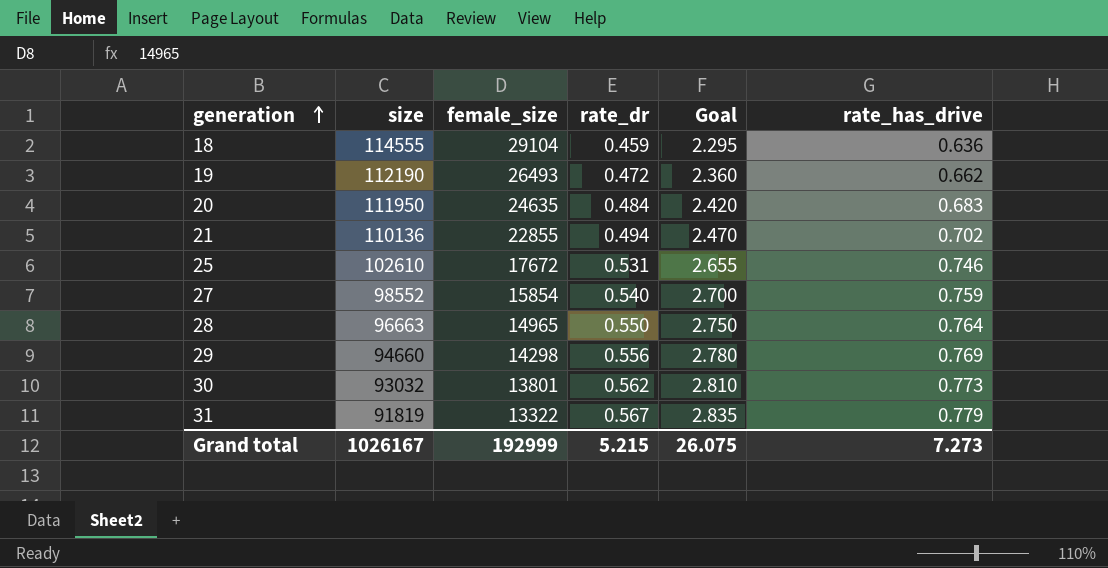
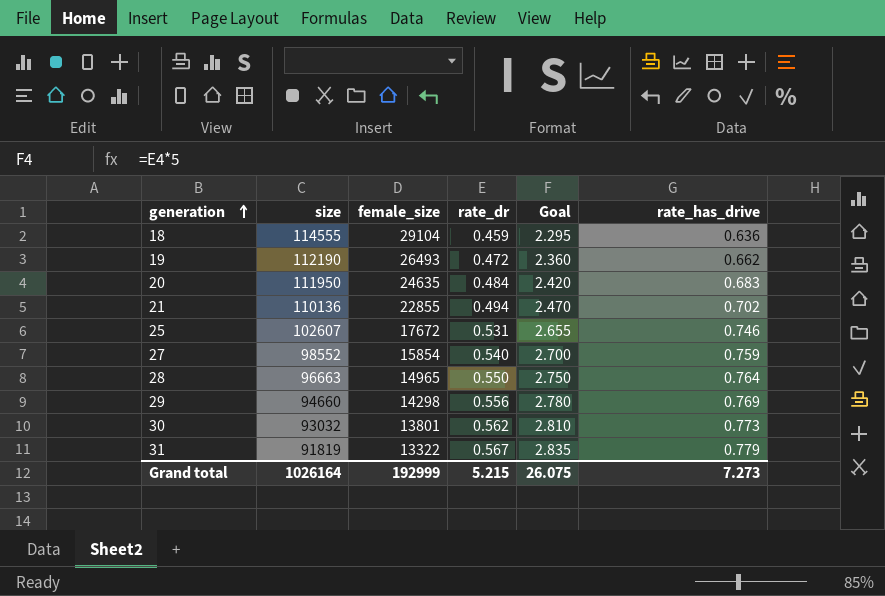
25 | size: 102610 -> 102607
Grand total | size: 1026167 -> 1026164

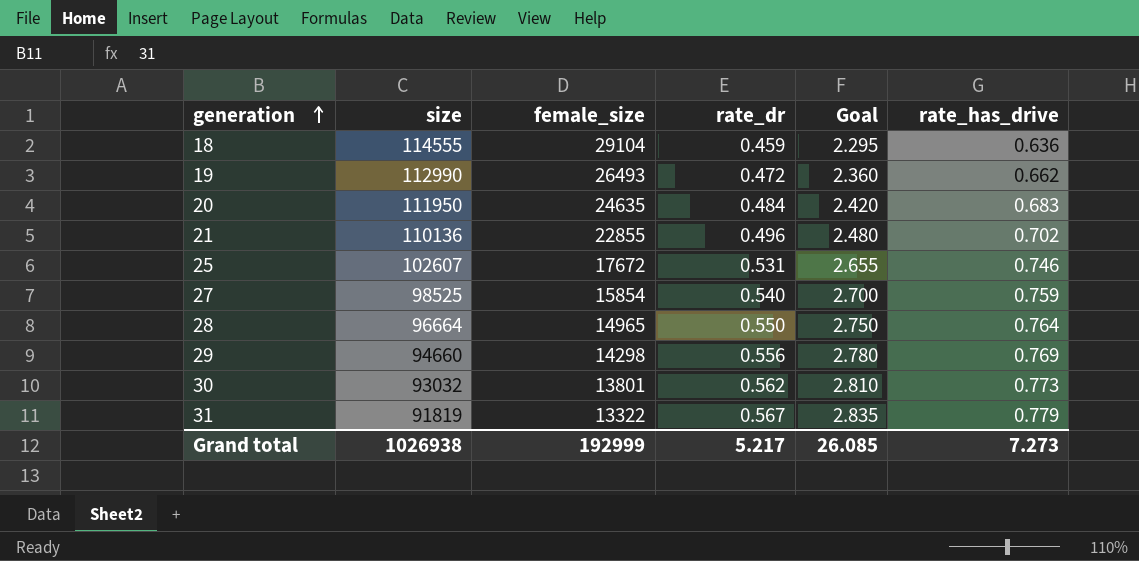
19 | size: 112190 -> 112990
21 | rate_dr: 0.494 -> 0.496
21 | Goal: 2.470 -> 2.480
27 | size: 98552 -> 98525
28 | size: 96663 -> 96664
Grand total | size: 1026164 -> 1026938
Grand total | rate_dr: 5.215 -> 5.217
Grand total | Goal: 26.075 -> 26.085

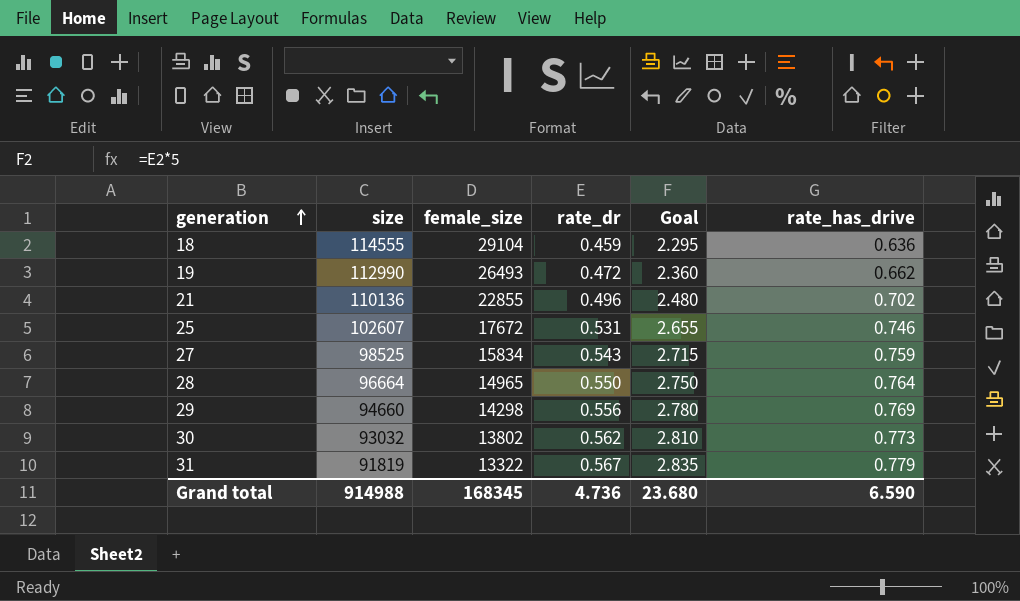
row 20: 111950 | 24635 | 0.484 | 2.420 | 0.683 -> none
27 | female_size: 15854 -> 15834
27 | rate_dr: 0.540 -> 0.543
27 | Goal: 2.700 -> 2.715
30 | female_size: 13801 -> 13802
Grand total | size: 1026938 -> 914988
Grand total | female_size: 192999 -> 168345
Grand total | rate_dr: 5.217 -> 4.736
Grand total | Goal: 26.085 -> 23.680
Grand total | rate_has_drive: 7.273 -> 6.590

